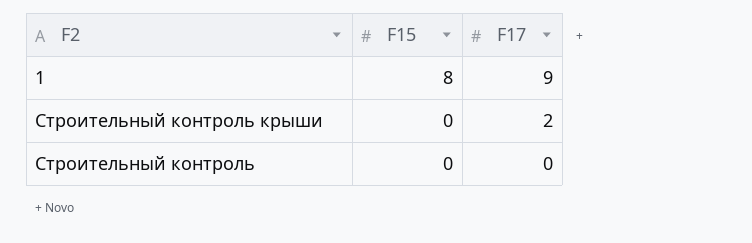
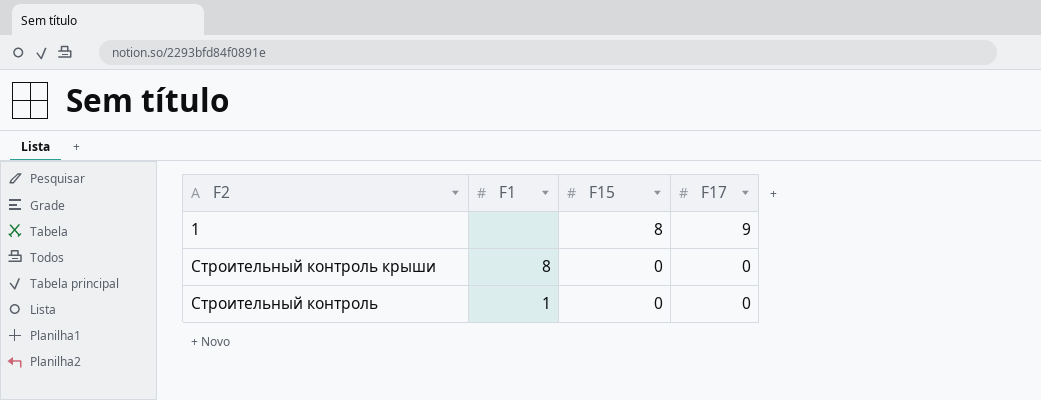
column F1 | position: none -> 2
Строительный контроль крыши | F17: 2 -> 0

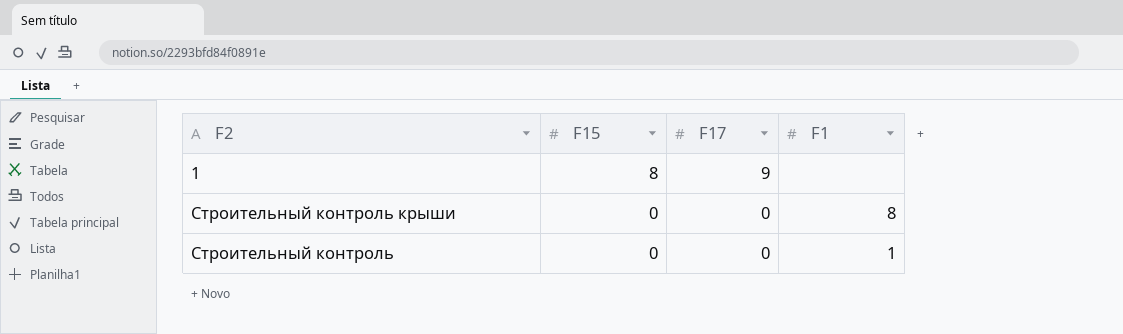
column F1 | position: 2 -> 4

